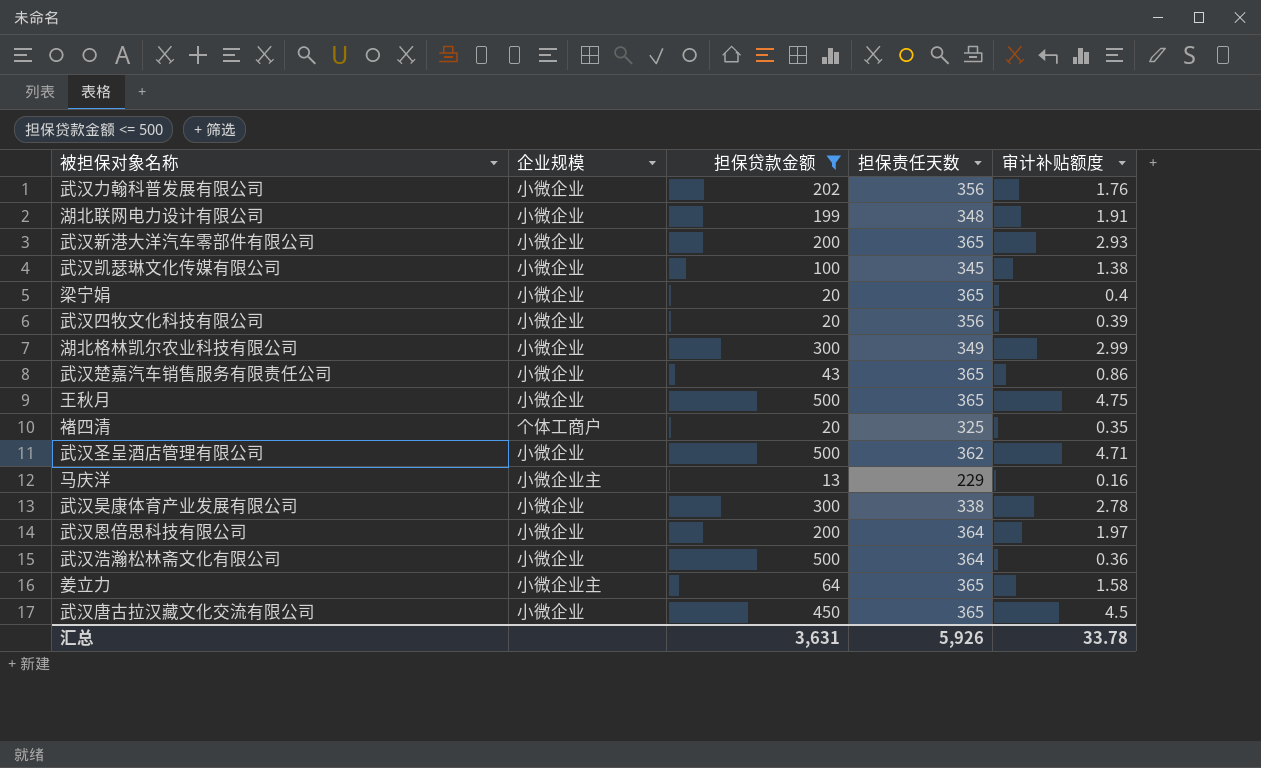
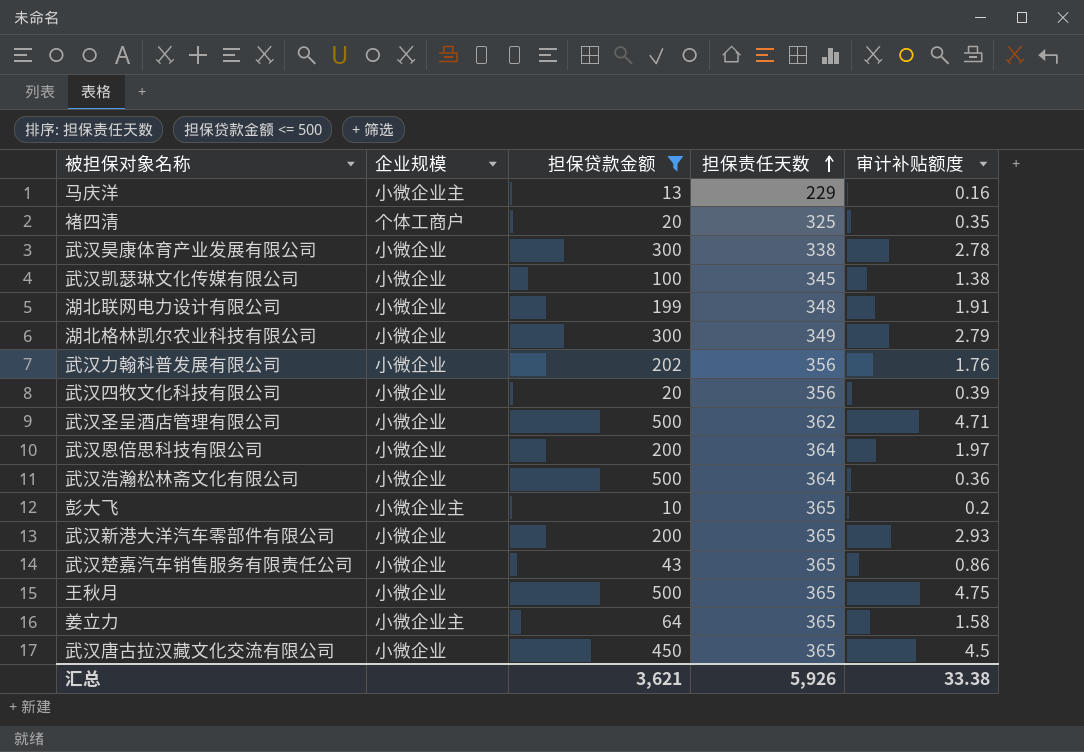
row order: none -> 担保责任天数 ascending
row 梁宁娟: 小微企业 | 20 | 365 | 0.4 -> none
湖北格林凯尔农业科技有限公司 | 审计补贴额度: 2.99 -> 2.79
row 彭大飞: none -> 小微企业主 | 10 | 365 | 0.2
汇总 | 担保贷款金额: 3,631 -> 3,621
汇总 | 审计补贴额度: 33.78 -> 33.38

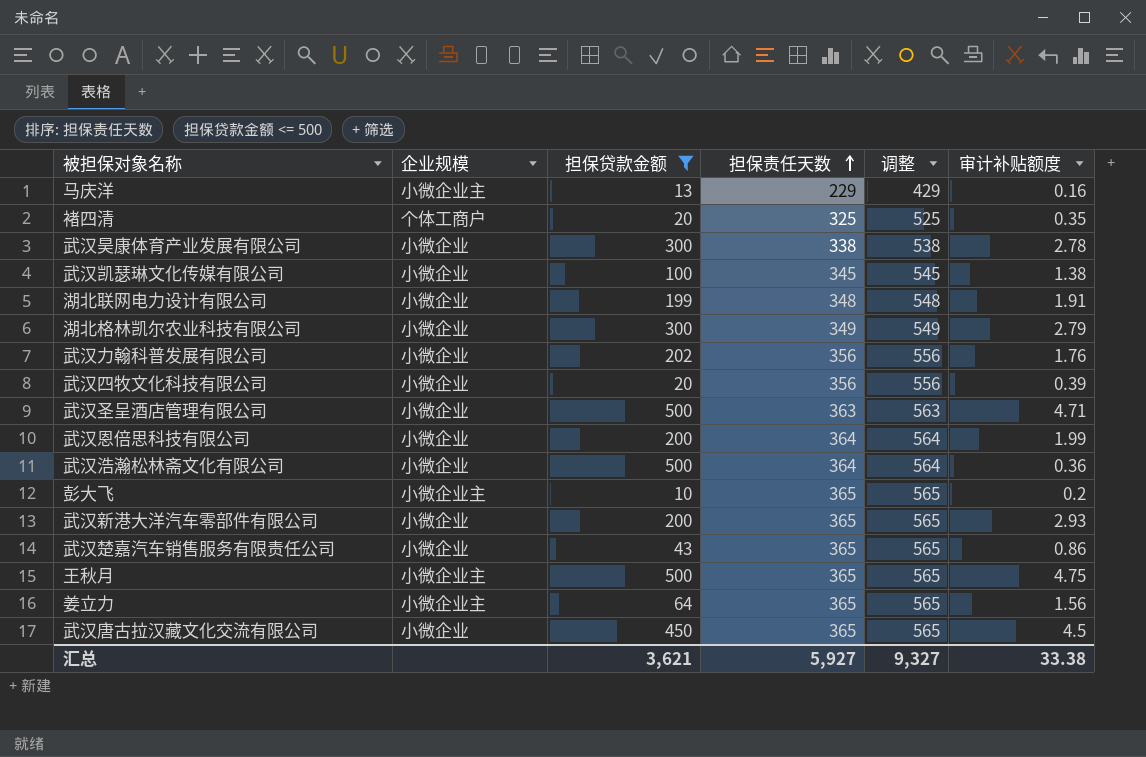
column 调整 | formula: none -> [担保责任天数] + 200
武汉圣呈酒店管理有限公司 | 担保责任天数: 362 -> 363
武汉恩倍思科技有限公司 | 审计补贴额度: 1.97 -> 1.99
王秋月 | 企业规模: 小微企业 -> 小微企业主
姜立力 | 审计补贴额度: 1.58 -> 1.56
汇总 | 担保责任天数: 5,926 -> 5,927

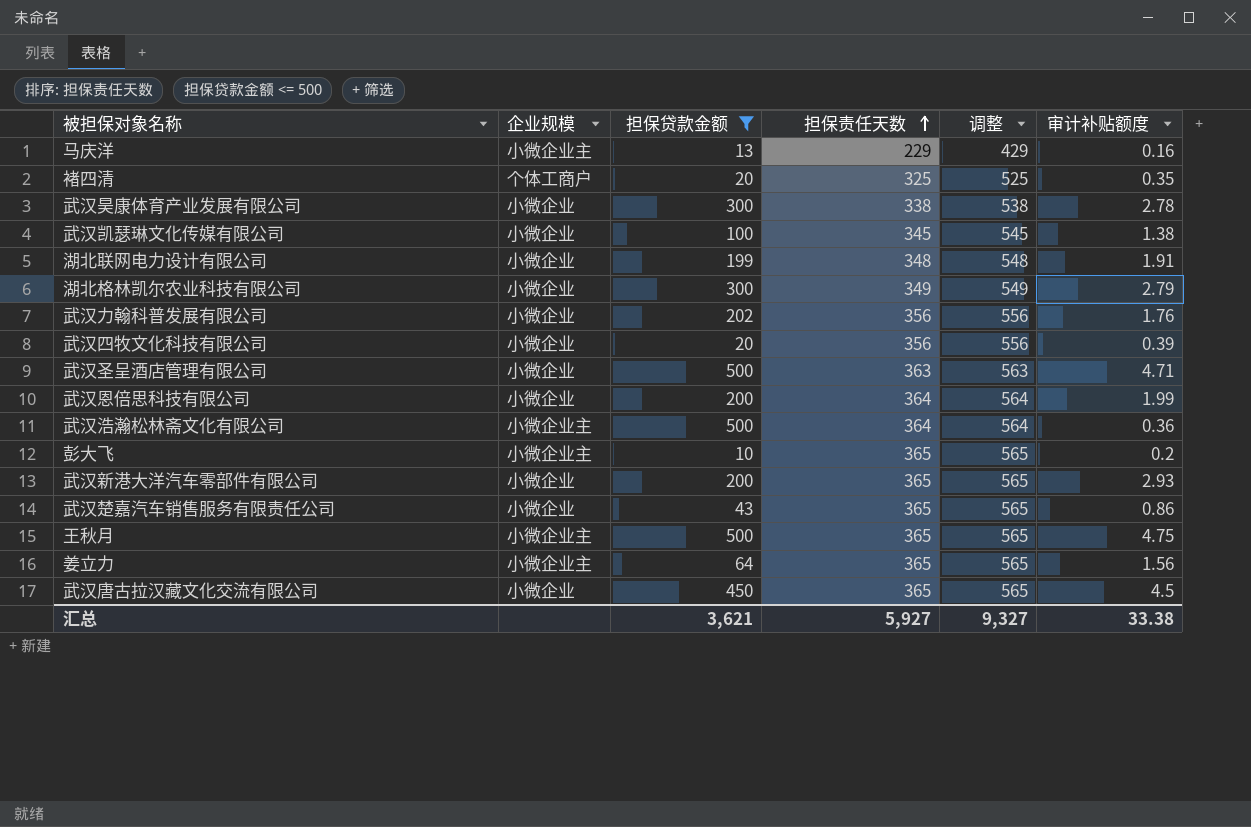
武汉浩瀚松林斋文化有限公司 | 企业规模: 小微企业 -> 小微企业主

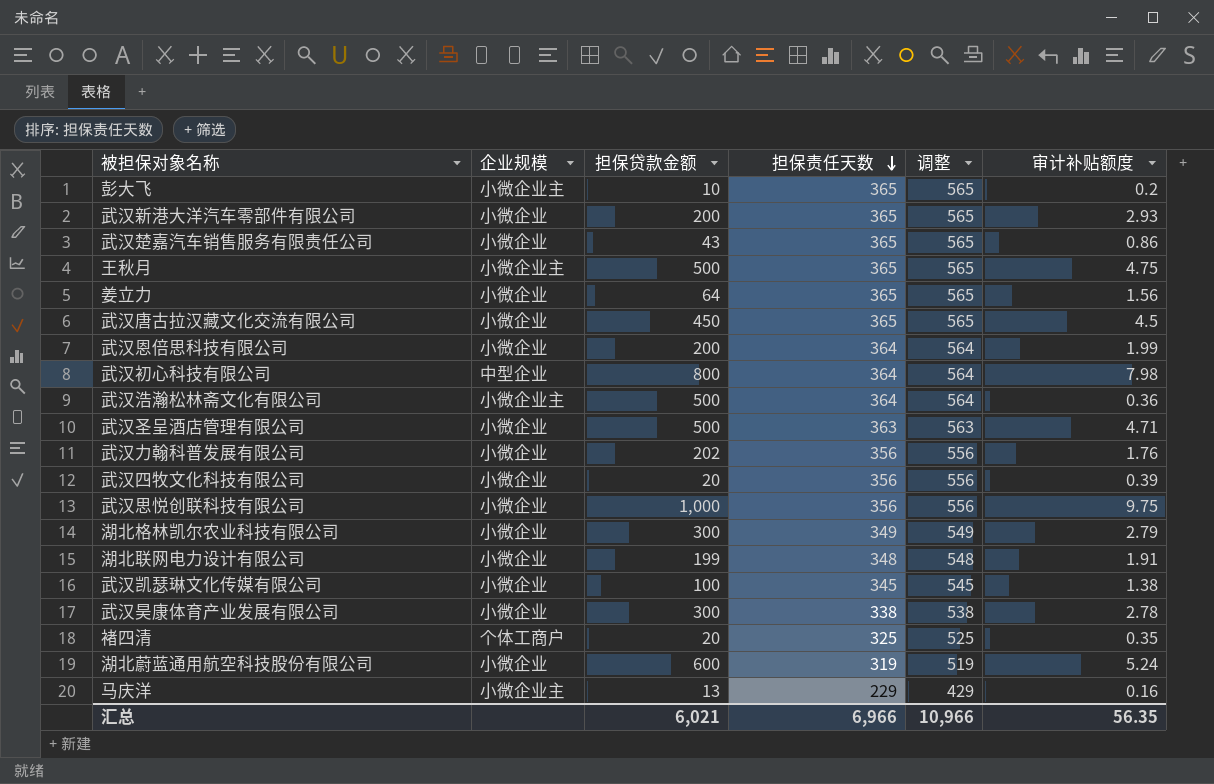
filter: 担保贷款金额 <= 500 -> none
row order: 担保责任天数 ascending -> 担保责任天数 descending
姜立力 | 企业规模: 小微企业主 -> 小微企业
汇总 | 担保贷款金额: 3,621 -> 6,021
汇总 | 担保责任天数: 5,927 -> 6,966
汇总 | 调整: 9,327 -> 10,966
汇总 | 审计补贴额度: 33.38 -> 56.35

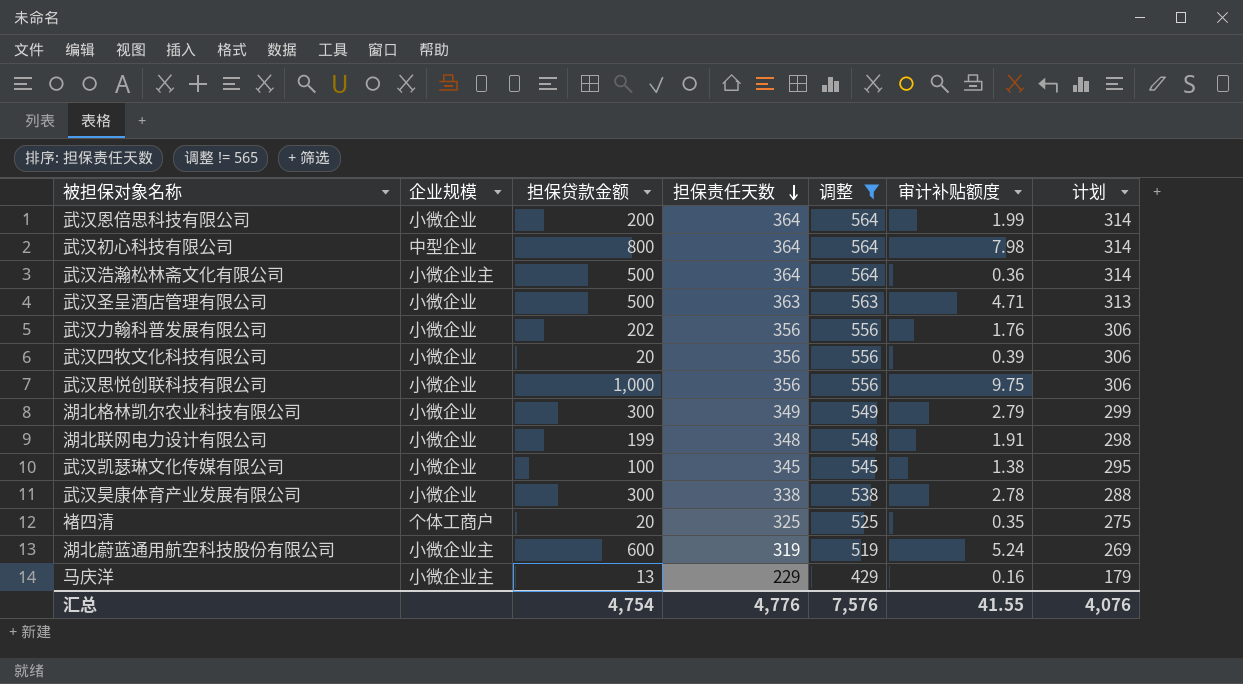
filter: none -> 调整 != 565
column 计划 | formula: none -> [担保责任天数] - 50
湖北蔚蓝通用航空科技股份有限公司 | 企业规模: 小微企业 -> 小微企业主
汇总 | 担保贷款金额: 6,021 -> 4,754
汇总 | 担保责任天数: 6,966 -> 4,776
汇总 | 调整: 10,966 -> 7,576
汇总 | 审计补贴额度: 56.35 -> 41.55

